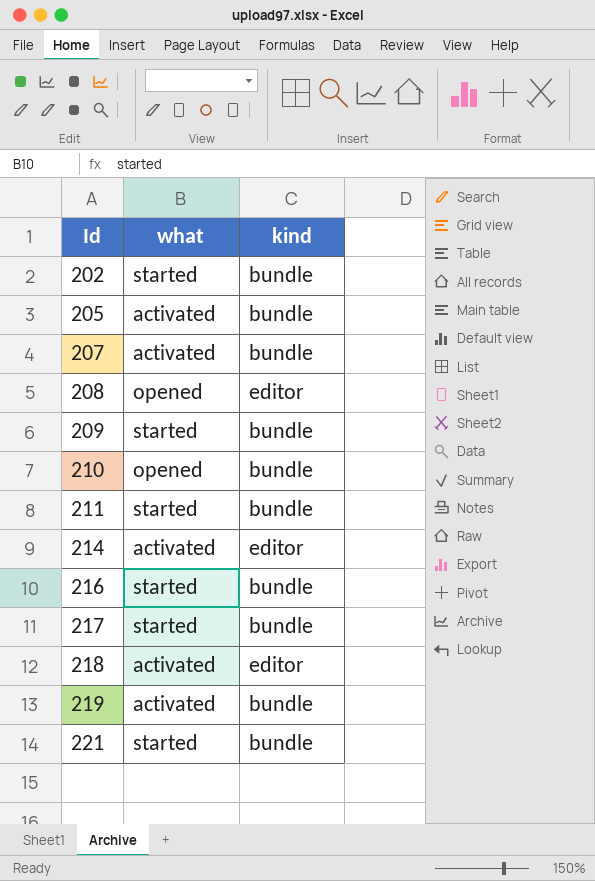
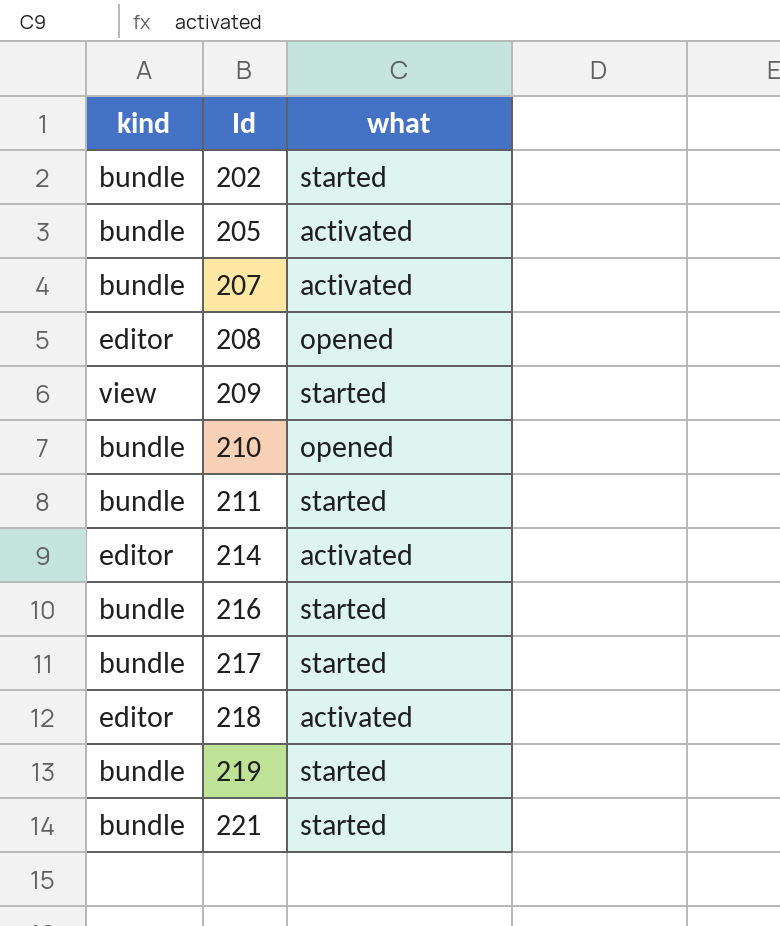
column kind | position: 3 -> 1
209 | kind: bundle -> view
219 | what: activated -> started

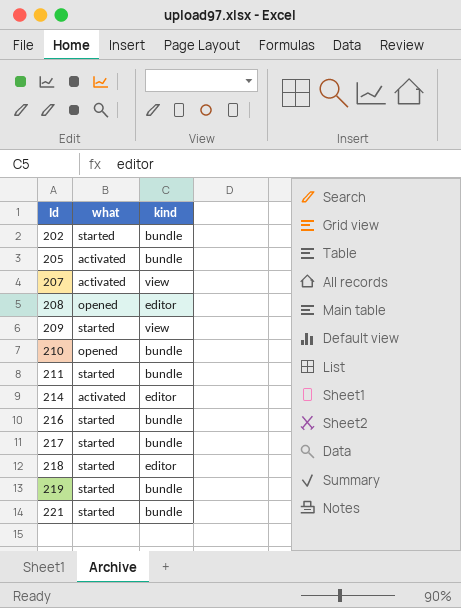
column kind | position: 1 -> 3
207 | kind: bundle -> view
218 | what: activated -> started

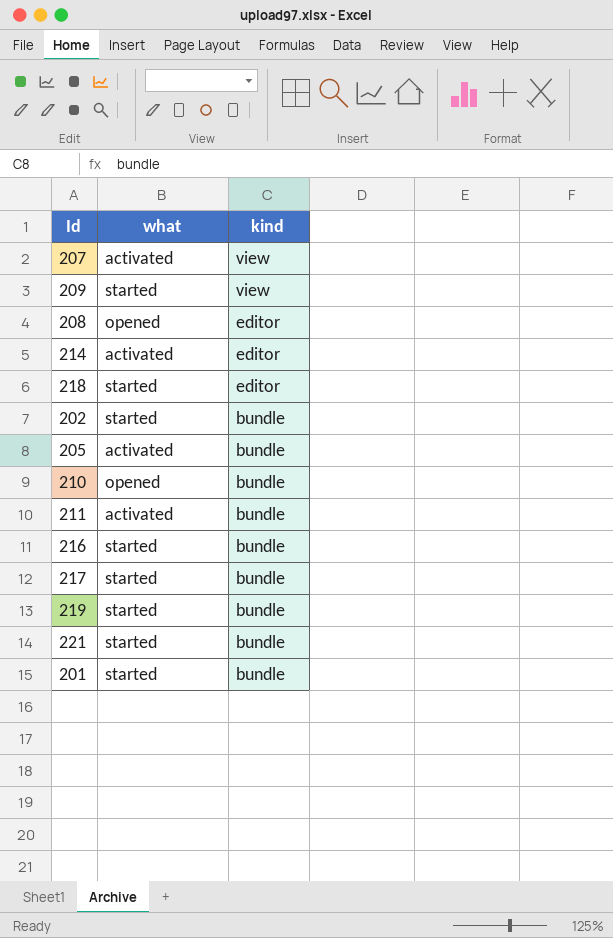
row order: Id ascending -> kind descending
211 | what: started -> activated
row 201: none -> started | bundle

